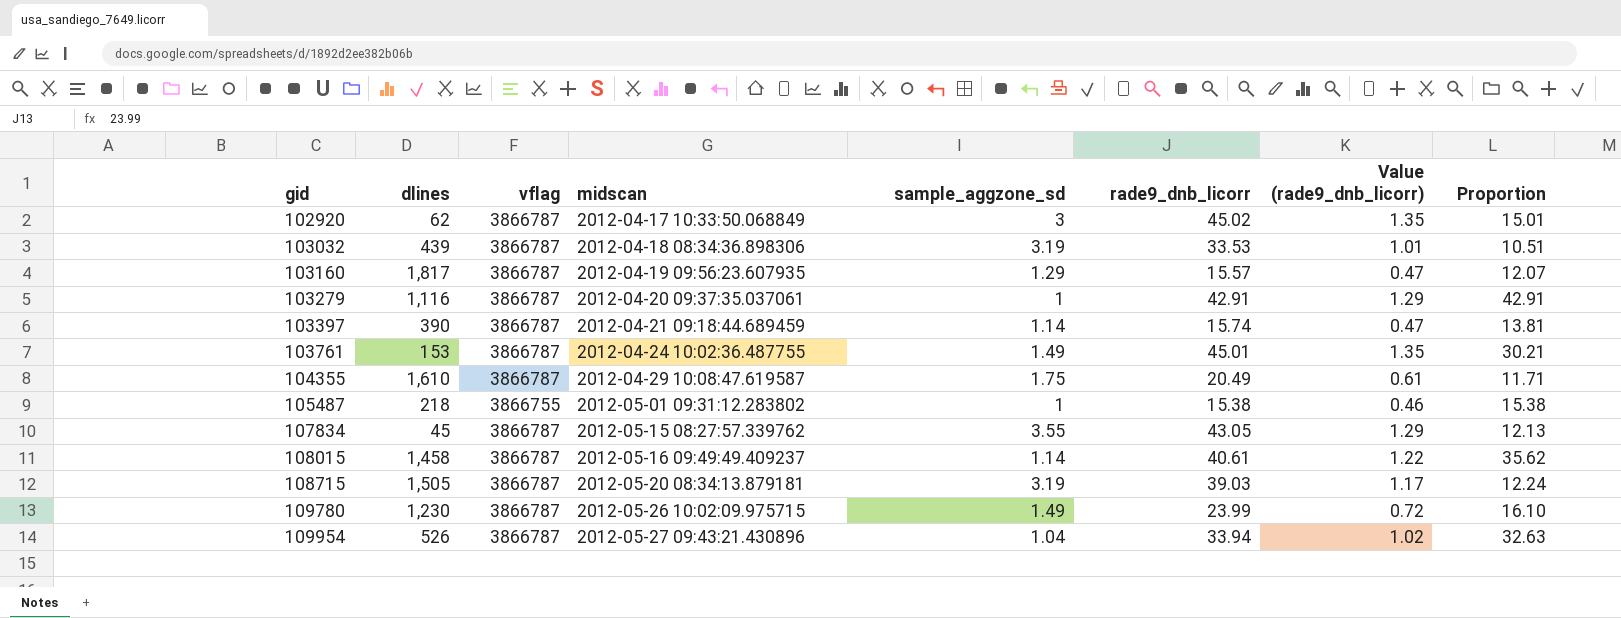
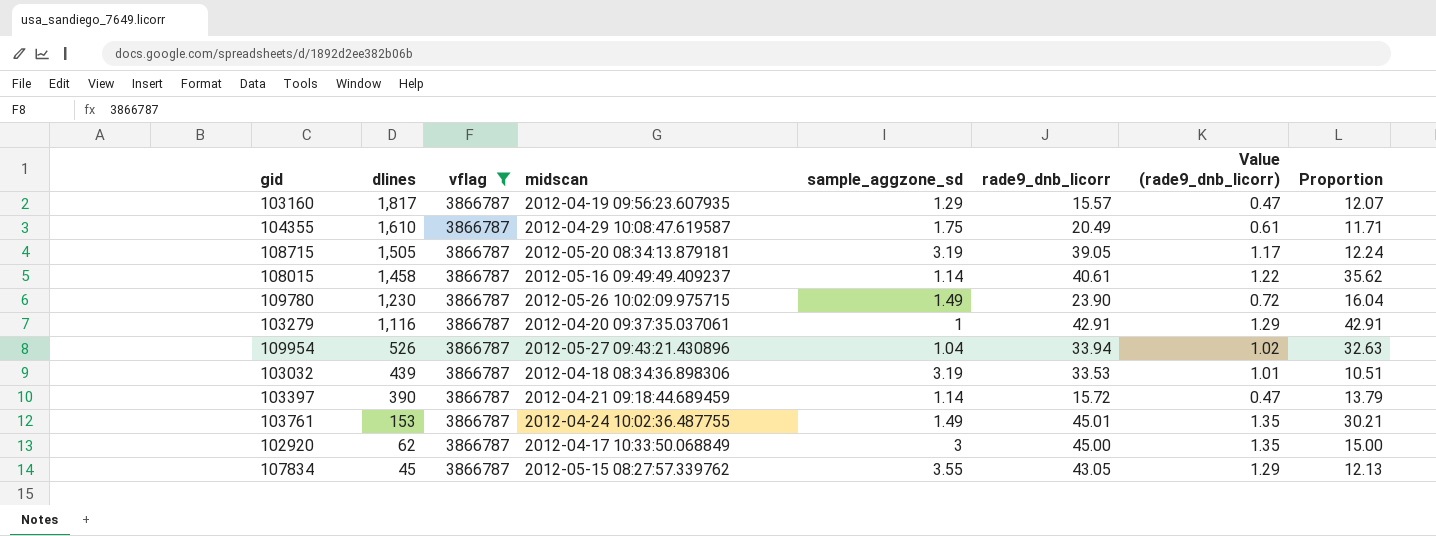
filter: none -> vflag = 3866787
row order: gid ascending -> dlines descending
108715 | rade9_dnb_licorr: 39.03 -> 39.05
109780 | rade9_dnb_licorr: 23.99 -> 23.90
109780 | Proportion: 16.10 -> 16.04
103397 | rade9_dnb_licorr: 15.74 -> 15.72
103397 | Proportion: 13.81 -> 13.79
102920 | rade9_dnb_licorr: 45.02 -> 45.00
102920 | Proportion: 15.01 -> 15.00

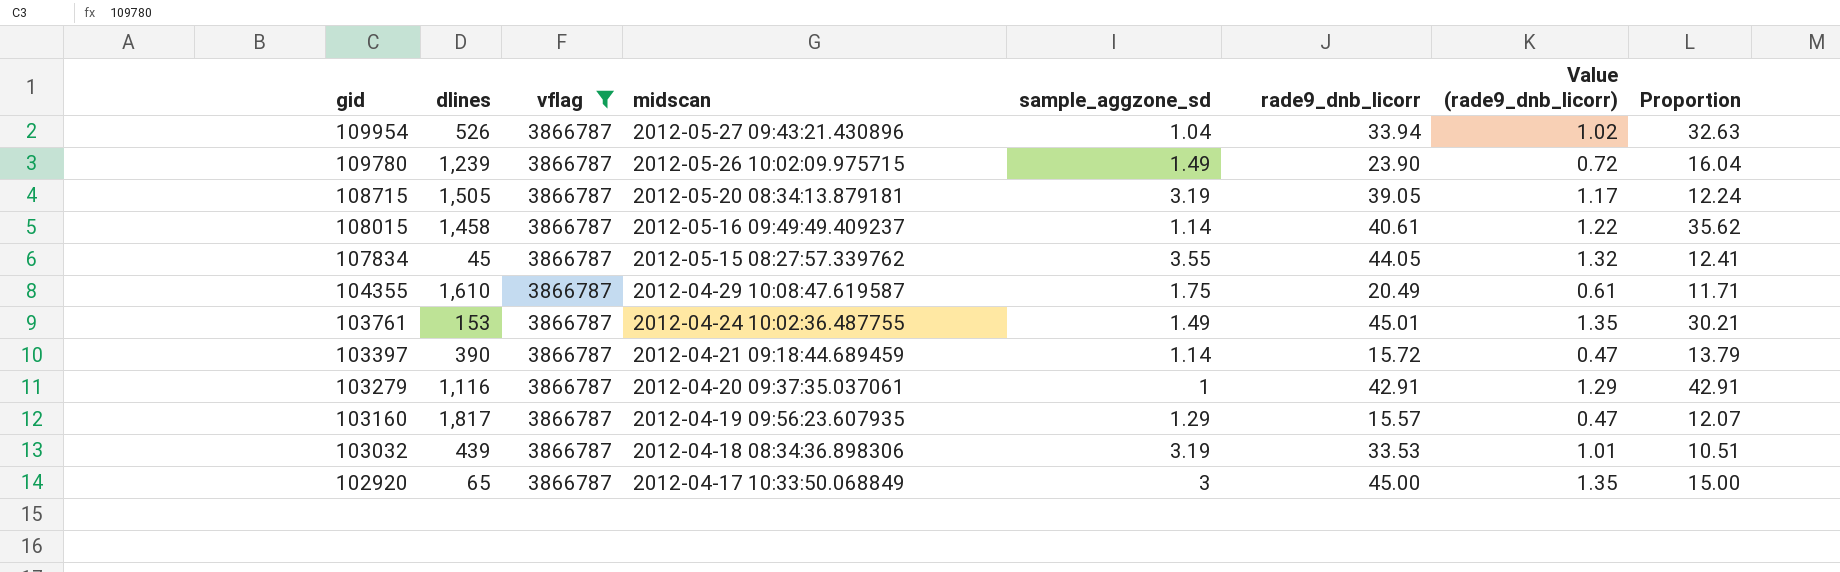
row order: dlines descending -> gid descending
109780 | dlines: 1,230 -> 1,239
107834 | rade9_dnb_licorr: 43.05 -> 44.05
107834 | Value (rade9_dnb_licorr): 1.29 -> 1.32
107834 | Proportion: 12.13 -> 12.41
102920 | dlines: 62 -> 65

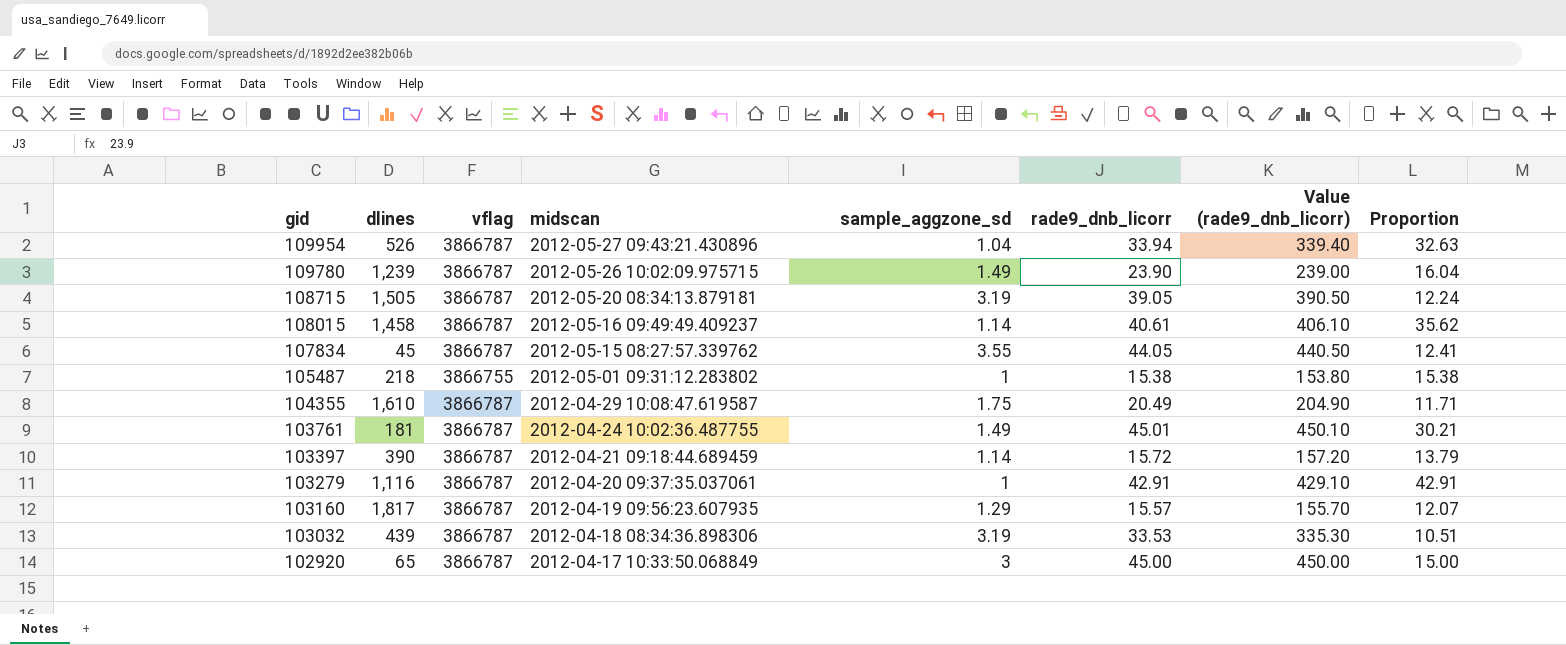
filter: vflag = 3866787 -> none
column Value (rade9_dnb_licorr) | formula: [rade9_dnb_licorr] * 0.03 -> [rade9_dnb_licorr] * 10
103761 | dlines: 153 -> 181

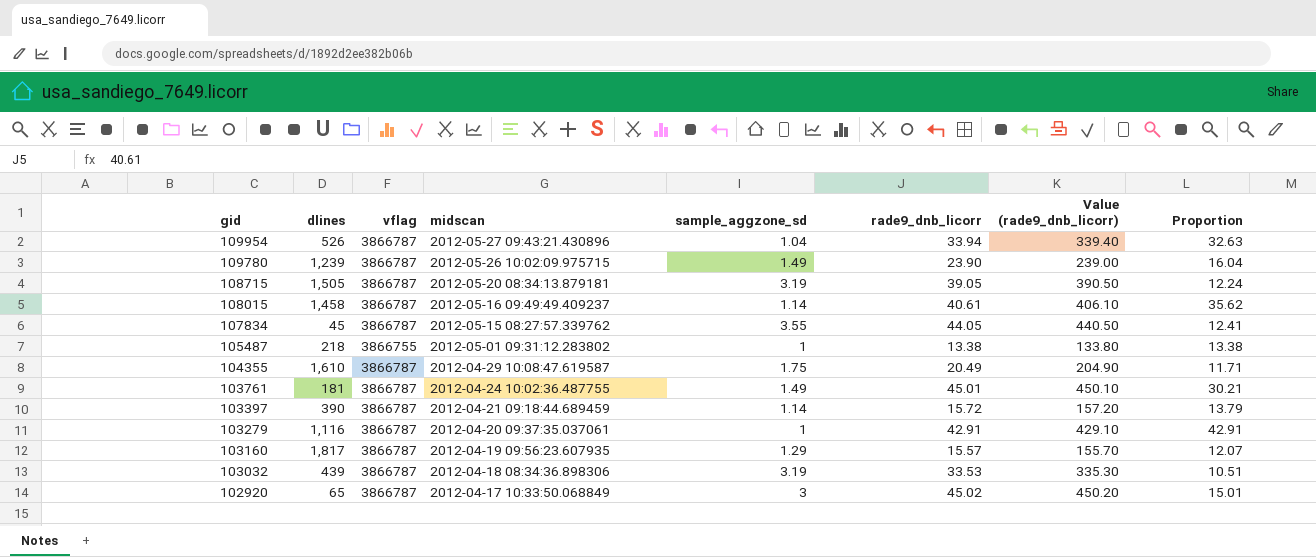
105487 | rade9_dnb_licorr: 15.38 -> 13.38
105487 | Value (rade9_dnb_licorr): 153.80 -> 133.80
105487 | Proportion: 15.38 -> 13.38
102920 | rade9_dnb_licorr: 45.00 -> 45.02
102920 | Value (rade9_dnb_licorr): 450.00 -> 450.20
102920 | Proportion: 15.00 -> 15.01

